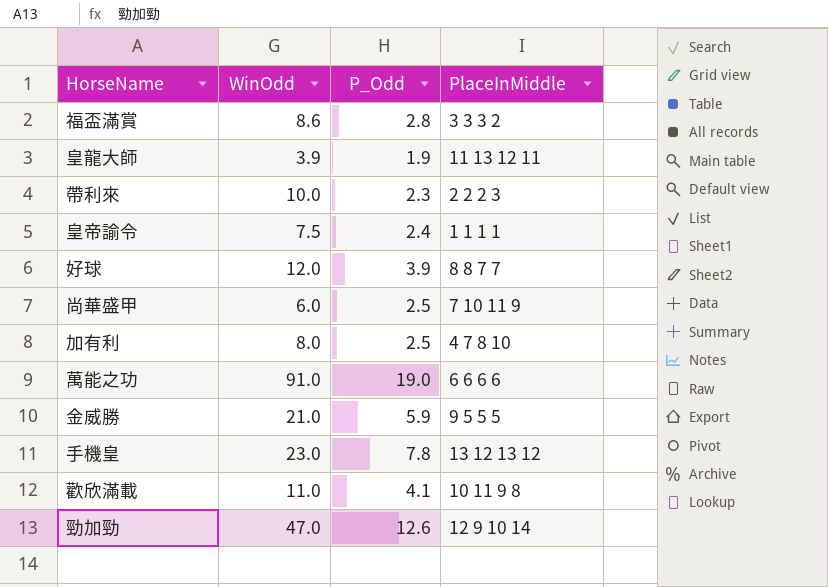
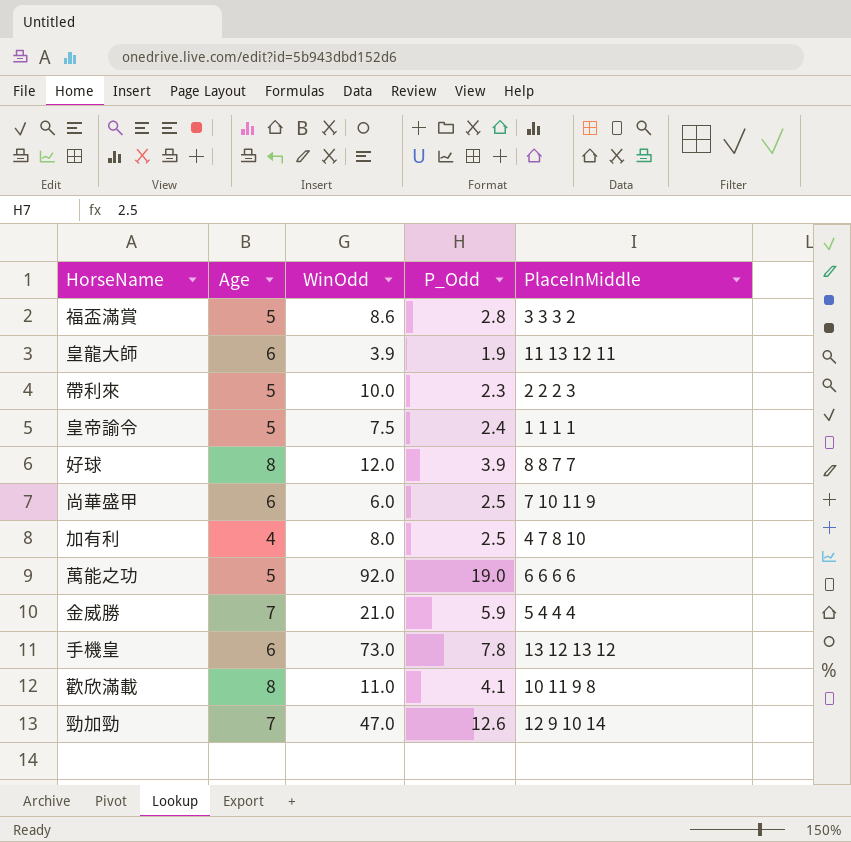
column Age | position: none -> 2
萬能之功 | WinOdd: 91.0 -> 92.0
金威勝 | PlaceInMiddle: 9 5 5 5 -> 5 4 4 4
手機皇 | WinOdd: 23.0 -> 73.0

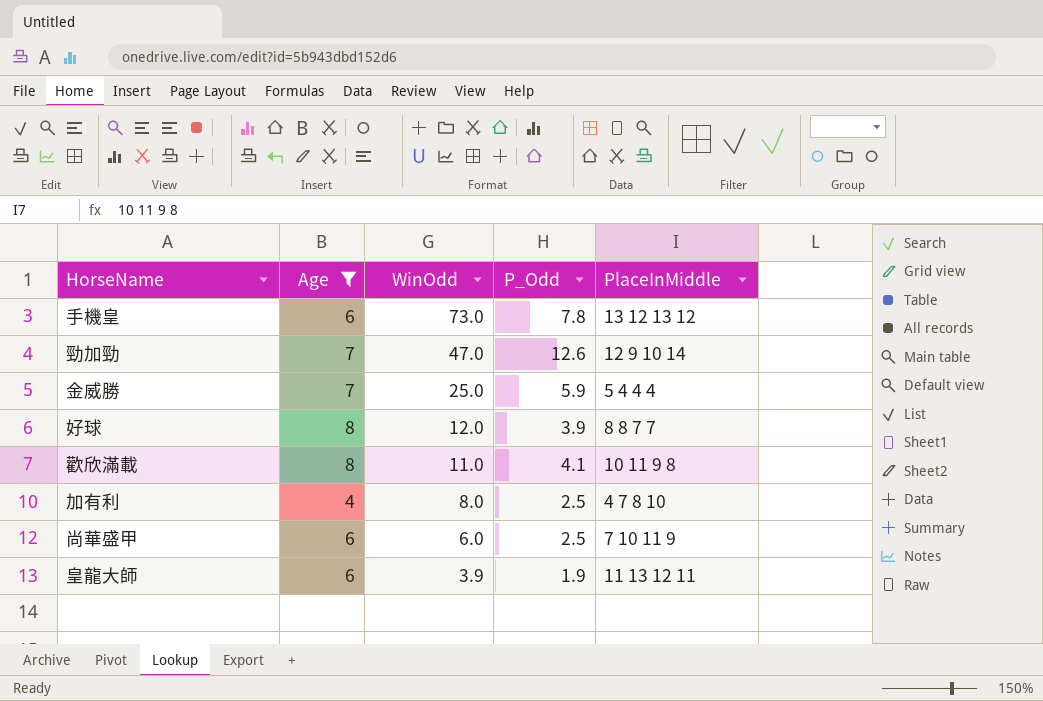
filter: none -> Age != 5
row order: none -> WinOdd descending
金威勝 | WinOdd: 21.0 -> 25.0

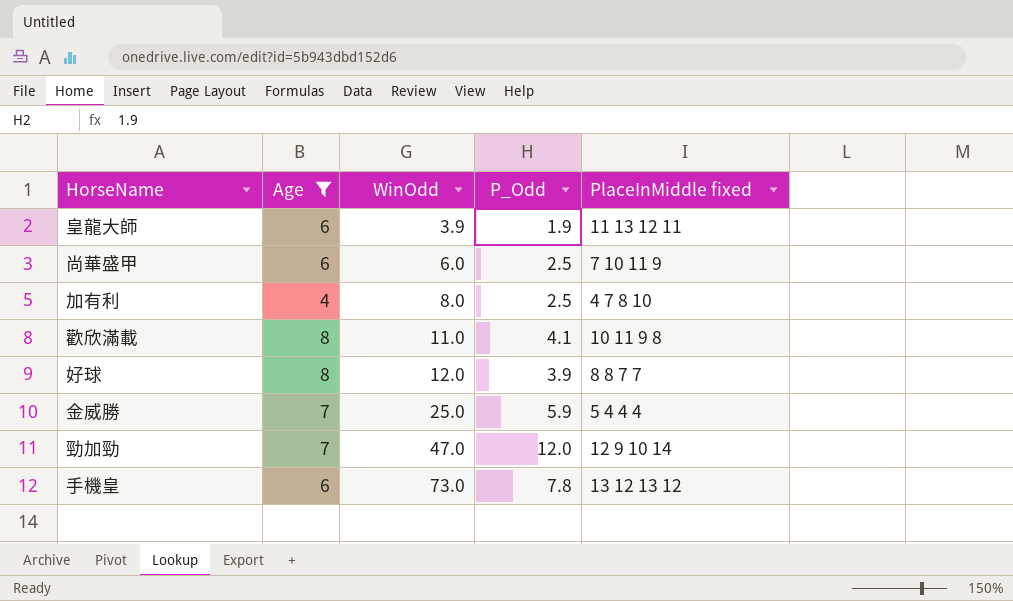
row order: WinOdd descending -> WinOdd ascending
column name: PlaceInMiddle -> PlaceInMiddle fixed
勁加勁 | P_Odd: 12.6 -> 12.0

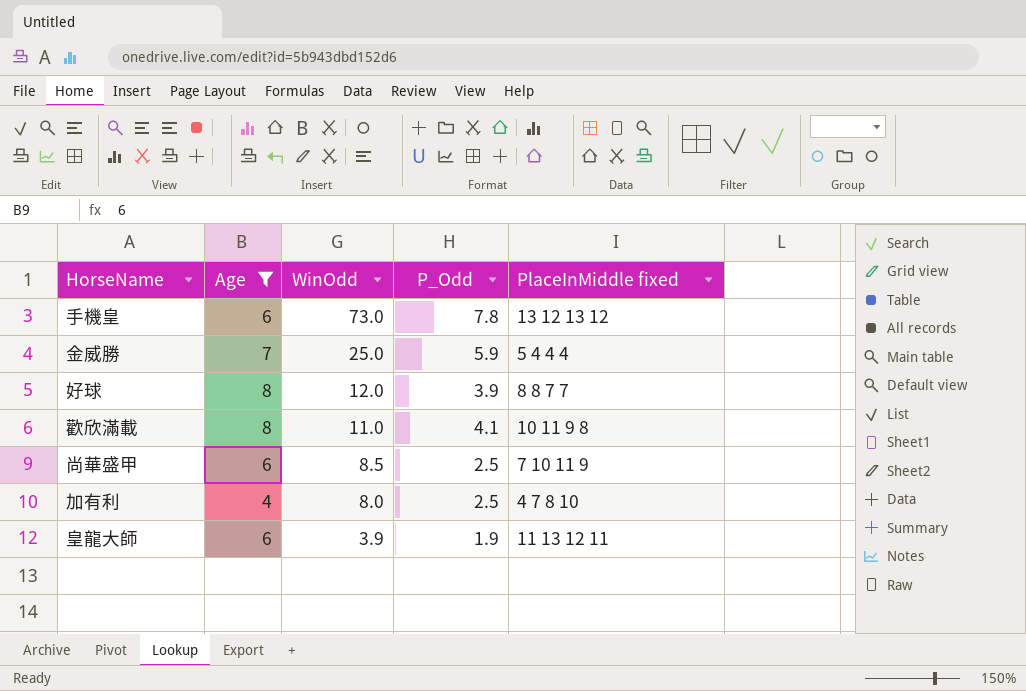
row order: WinOdd ascending -> WinOdd descending
row 勁加勁: 7 | 47.0 | 12.0 | 12 9 10 14 -> none
尚華盛甲 | WinOdd: 6.0 -> 8.5

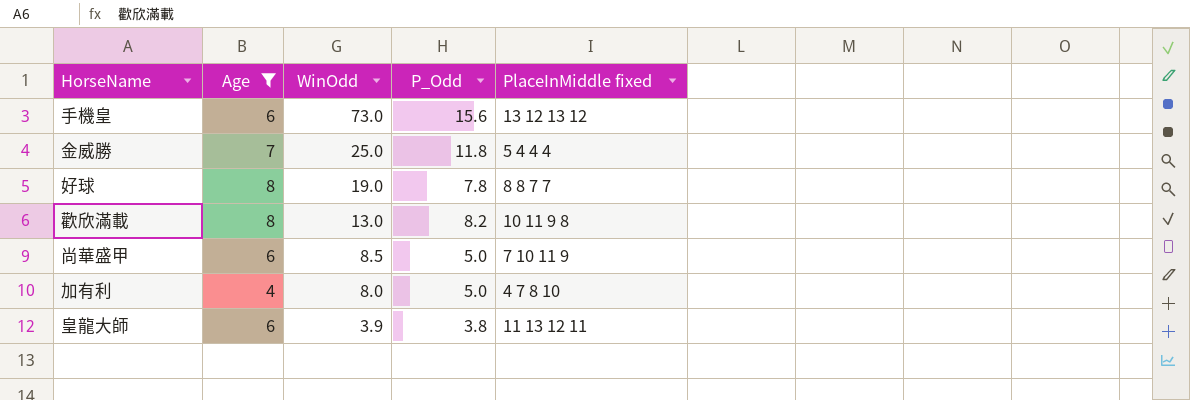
手機皇 | P_Odd: 7.8 -> 15.6
金威勝 | P_Odd: 5.9 -> 11.8
好球 | WinOdd: 12.0 -> 19.0
好球 | P_Odd: 3.9 -> 7.8
歡欣滿載 | WinOdd: 11.0 -> 13.0
歡欣滿載 | P_Odd: 4.1 -> 8.2
尚華盛甲 | P_Odd: 2.5 -> 5.0
加有利 | P_Odd: 2.5 -> 5.0
皇龍大師 | P_Odd: 1.9 -> 3.8

